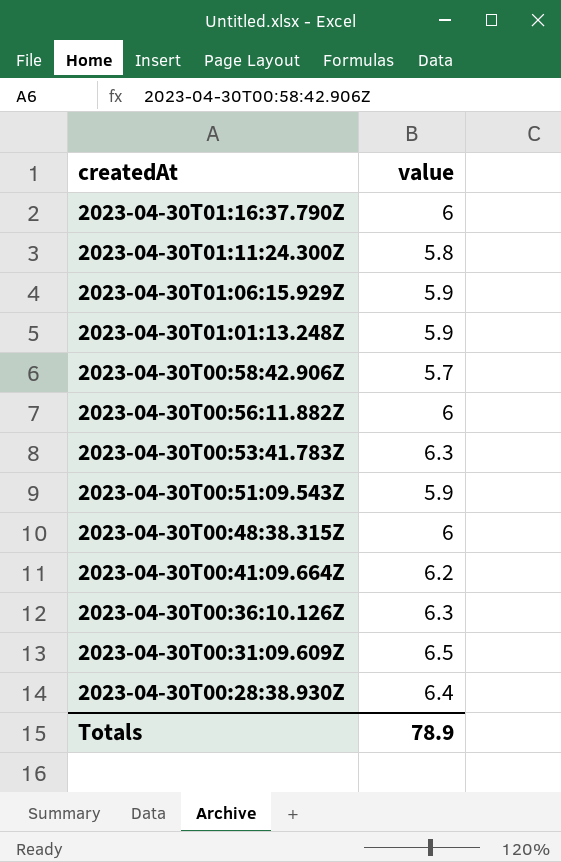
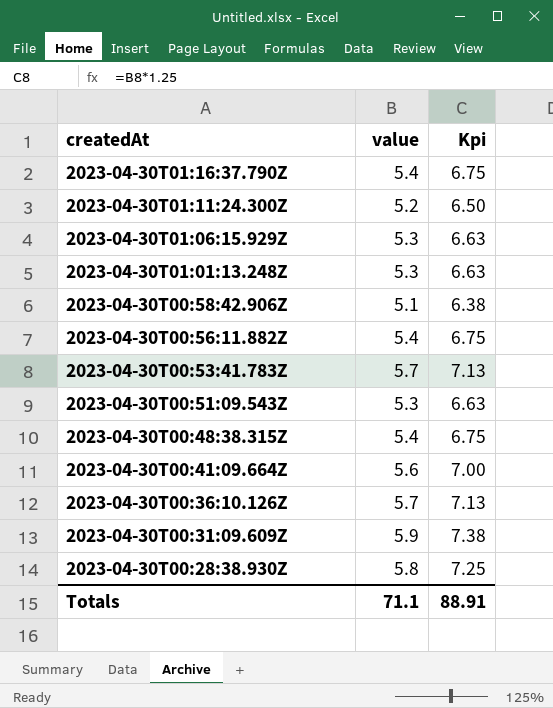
column Kpi | formula: none -> [value] * 1.25
2023-04-30T01:16:37.790Z | value: 6 -> 5.4
2023-04-30T01:11:24.300Z | value: 5.8 -> 5.2
2023-04-30T01:06:15.929Z | value: 5.9 -> 5.3
2023-04-30T01:01:13.248Z | value: 5.9 -> 5.3
2023-04-30T00:58:42.906Z | value: 5.7 -> 5.1
2023-04-30T00:56:11.882Z | value: 6 -> 5.4
2023-04-30T00:53:41.783Z | value: 6.3 -> 5.7
2023-04-30T00:51:09.543Z | value: 5.9 -> 5.3
2023-04-30T00:48:38.315Z | value: 6 -> 5.4
2023-04-30T00:41:09.664Z | value: 6.2 -> 5.6
2023-04-30T00:36:10.126Z | value: 6.3 -> 5.7
2023-04-30T00:31:09.609Z | value: 6.5 -> 5.9
2023-04-30T00:28:38.930Z | value: 6.4 -> 5.8
Totals | value: 78.9 -> 71.1

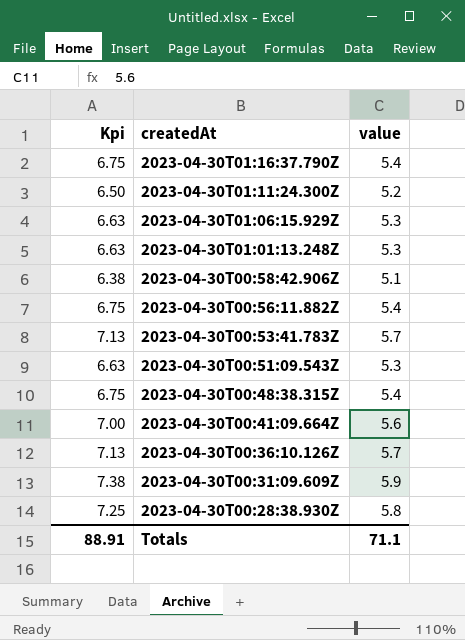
column Kpi | position: 3 -> 1

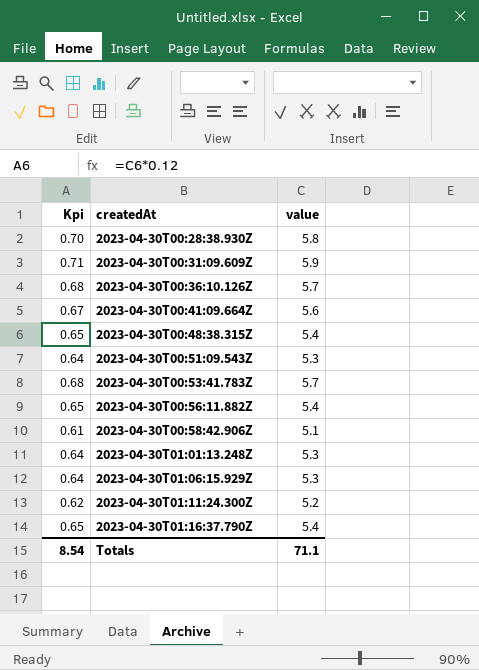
row order: createdAt descending -> createdAt ascending
column Kpi | formula: [value] * 1.25 -> [value] * 0.12
Totals | Kpi: 88.91 -> 8.54

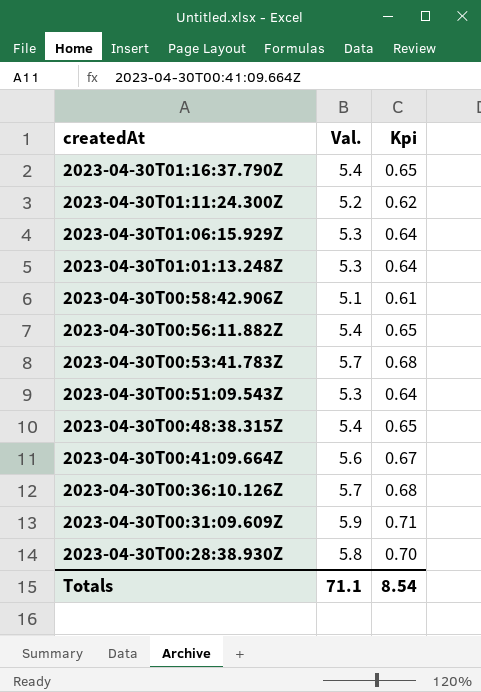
row order: createdAt ascending -> createdAt descending
column name: value -> Val.
column Kpi | position: 1 -> 3

